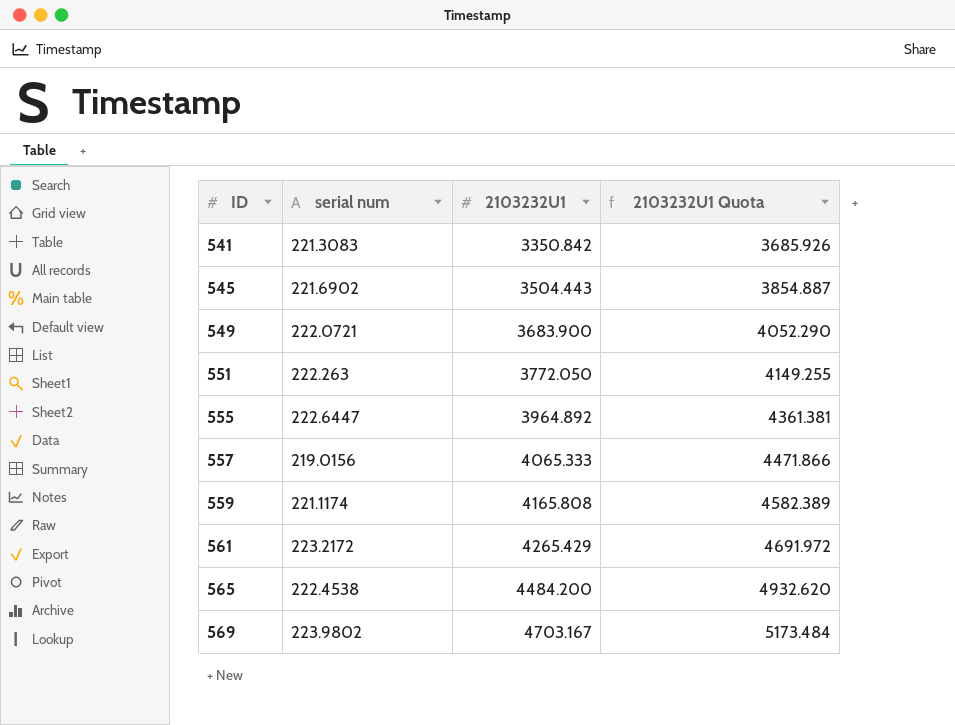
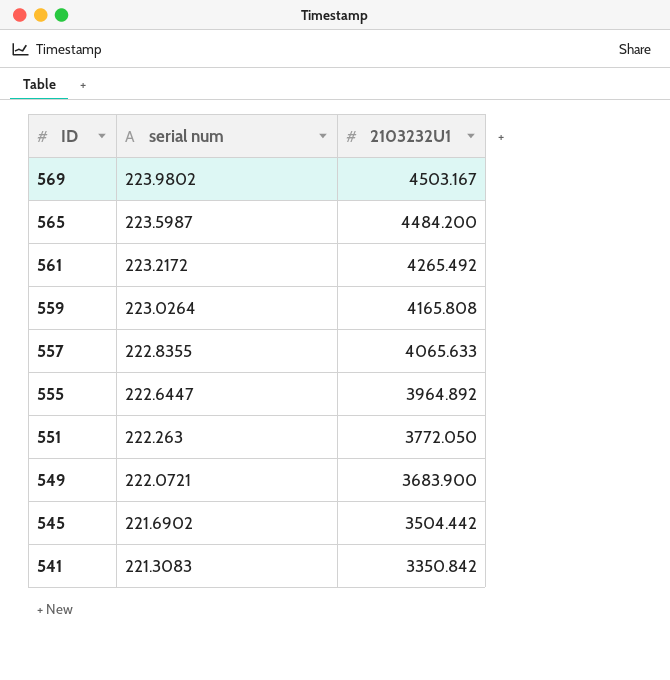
row order: ID ascending -> ID descending
column 2103232U1 Quota | formula: [2103232U1] * 1.1 -> none
569 | 2103232U1: 4703.167 -> 4503.167
565 | serial num: 222.4538 -> 223.5987
561 | 2103232U1: 4265.429 -> 4265.492
559 | serial num: 221.1174 -> 223.0264
557 | serial num: 219.0156 -> 222.8355
557 | 2103232U1: 4065.333 -> 4065.633
545 | 2103232U1: 3504.443 -> 3504.442

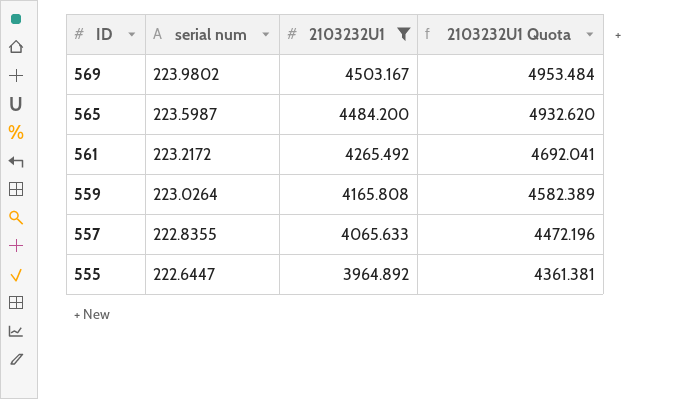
filter: none -> 2103232U1 >= 3964.892
column 2103232U1 Quota | formula: none -> [2103232U1] * 1.1

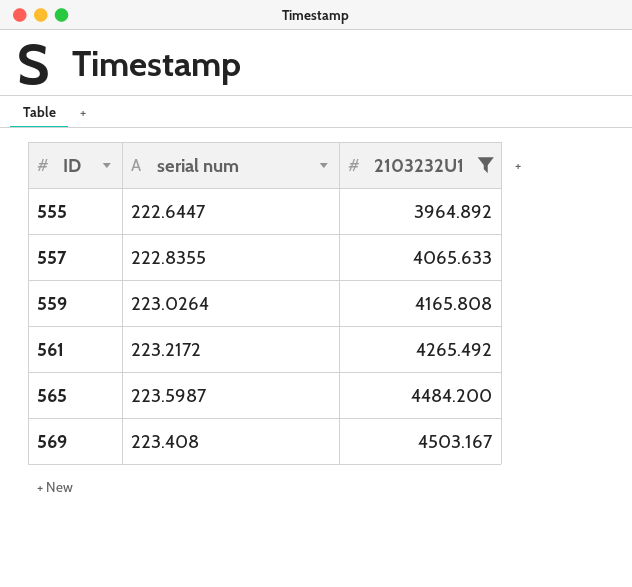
row order: ID descending -> ID ascending
column 2103232U1 Quota | formula: [2103232U1] * 1.1 -> none
569 | serial num: 223.9802 -> 223.408

